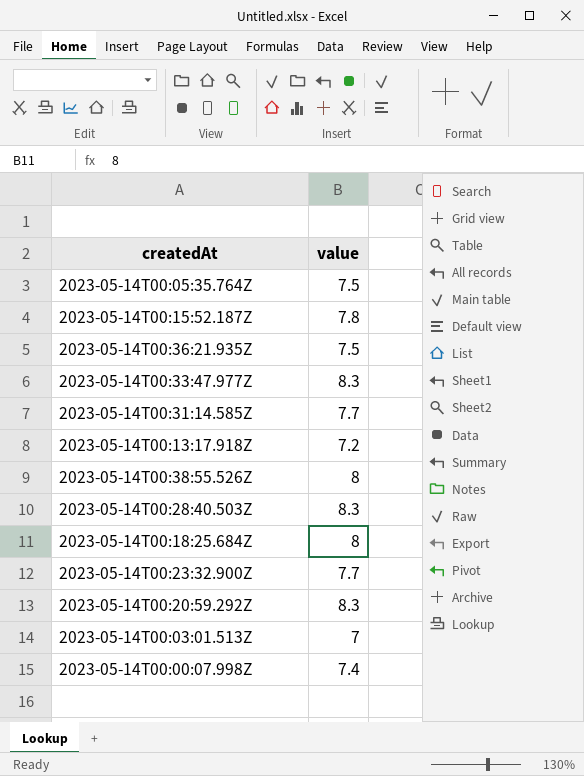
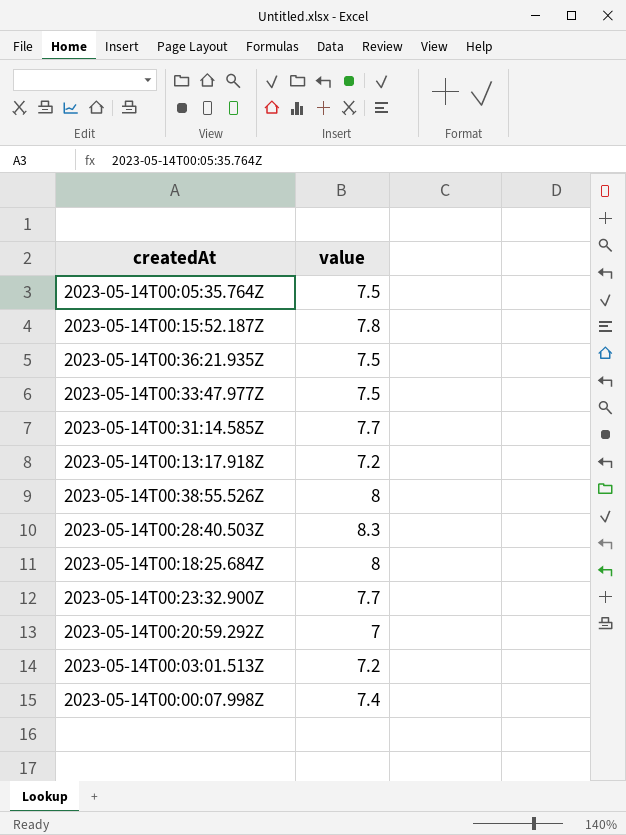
2023-05-14T00:33:47.977Z | value: 8.3 -> 7.5
2023-05-14T00:20:59.292Z | value: 8.3 -> 7
2023-05-14T00:03:01.513Z | value: 7 -> 7.2

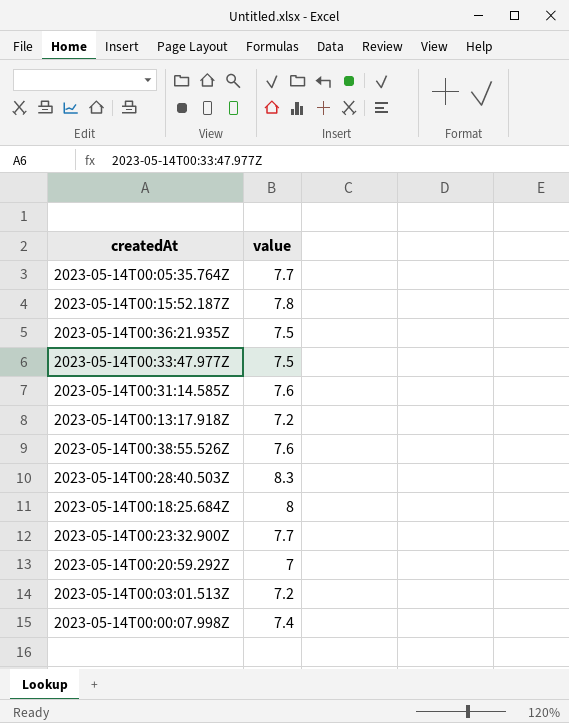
2023-05-14T00:05:35.764Z | value: 7.5 -> 7.7
2023-05-14T00:31:14.585Z | value: 7.7 -> 7.6
2023-05-14T00:38:55.526Z | value: 8 -> 7.6

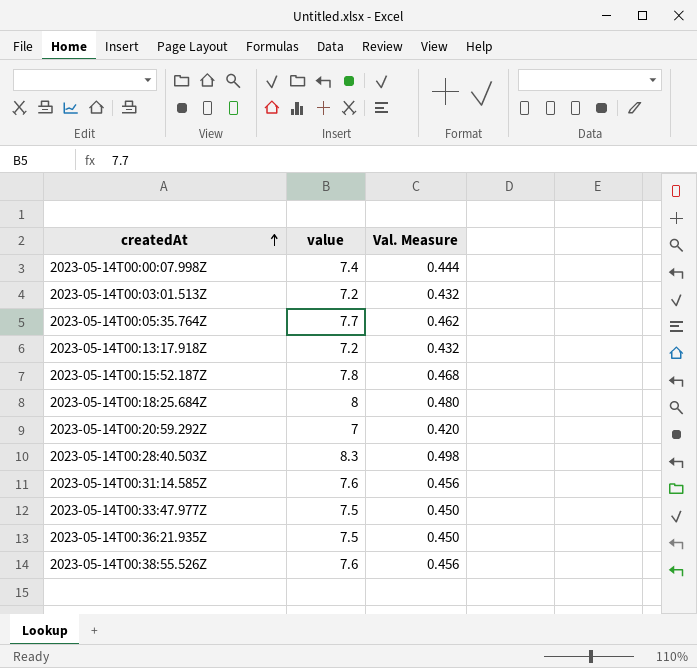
row order: none -> createdAt ascending
column Val. Measure | formula: none -> [value] * 0.06
row 2023-05-14T00:23:32.900Z: 7.7 -> none

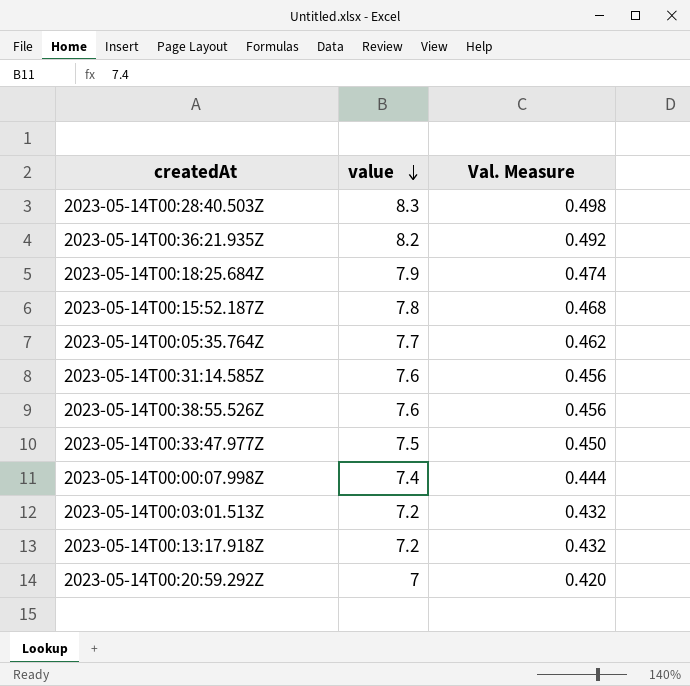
row order: createdAt ascending -> value descending
2023-05-14T00:36:21.935Z | value: 7.5 -> 8.2
2023-05-14T00:36:21.935Z | Val. Measure: 0.450 -> 0.492
2023-05-14T00:18:25.684Z | value: 8 -> 7.9
2023-05-14T00:18:25.684Z | Val. Measure: 0.480 -> 0.474

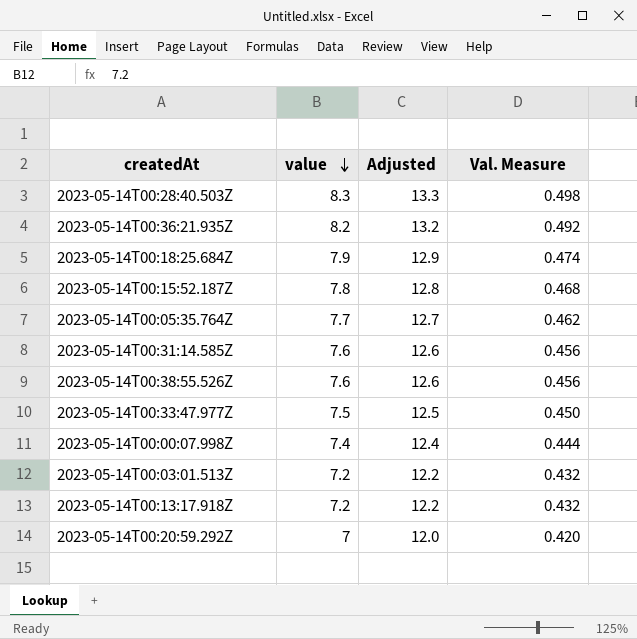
column Adjusted | formula: none -> [value] + 5

